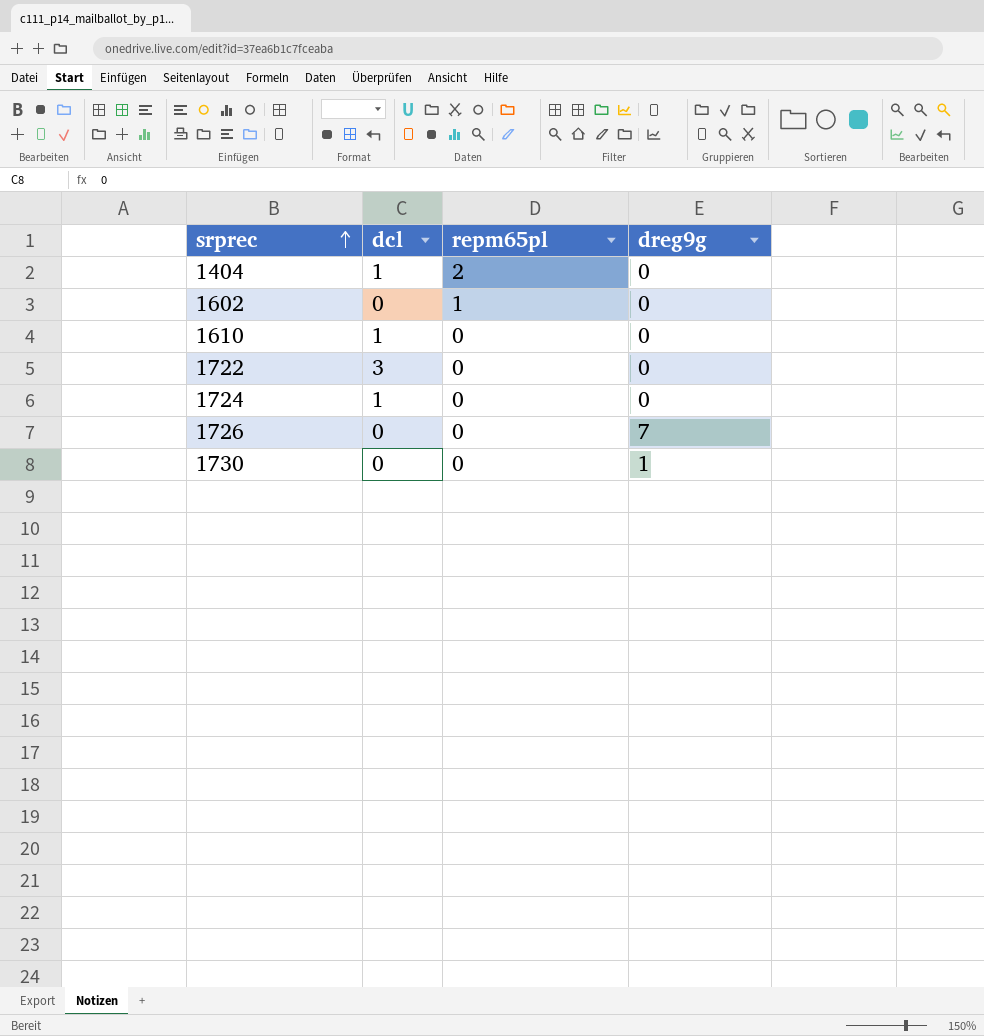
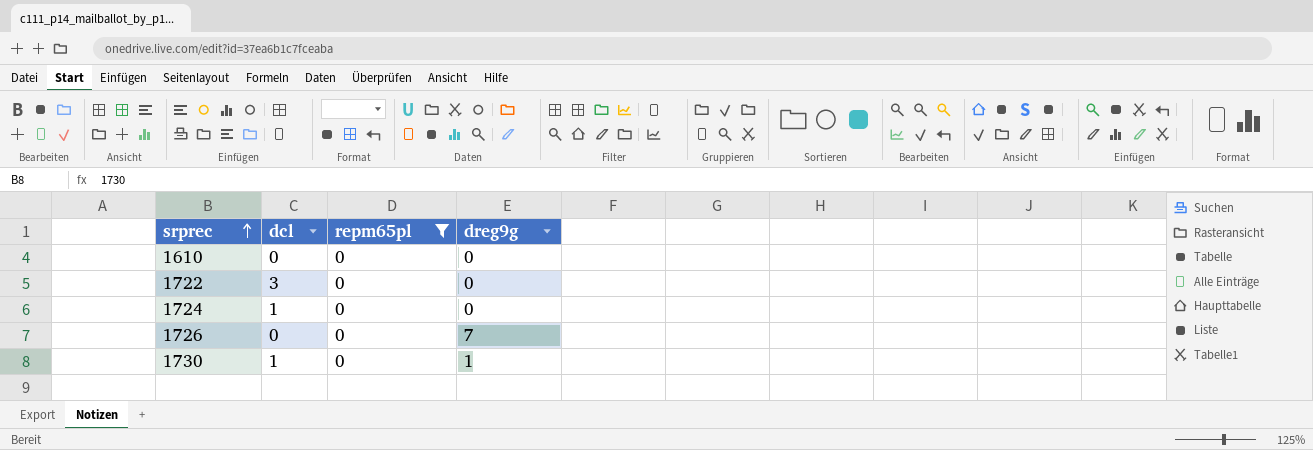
filter: none -> repm65pl = 0
1610 | dcl: 1 -> 0
1730 | dcl: 0 -> 1

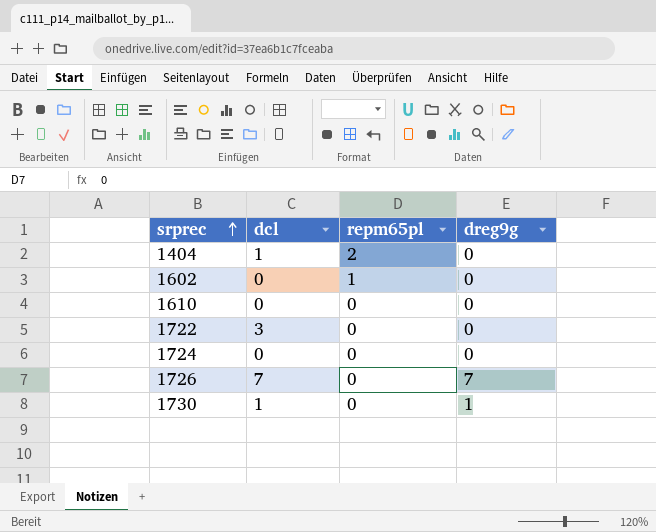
filter: repm65pl = 0 -> none
1724 | dcl: 1 -> 0
1726 | dcl: 0 -> 7

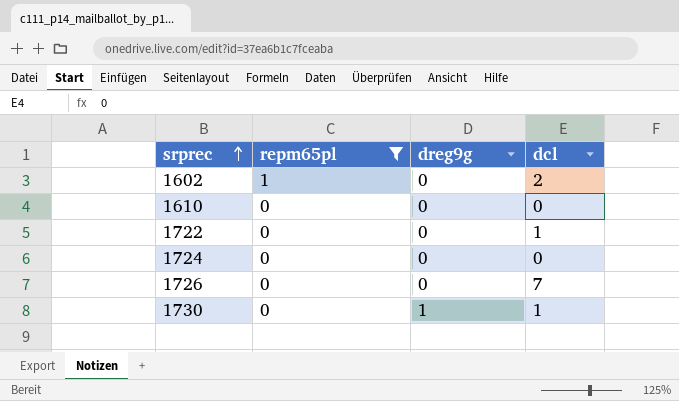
filter: none -> repm65pl != 2
column dcl | position: 2 -> 4
1602 | dcl: 0 -> 2
1722 | dcl: 3 -> 1
1726 | dreg9g: 7 -> 0

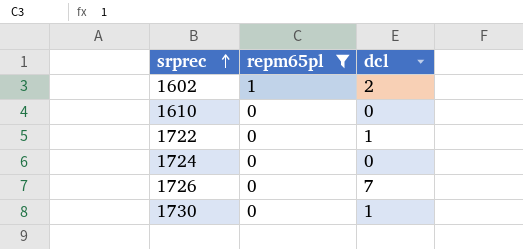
column dreg9g | position: 3 -> none

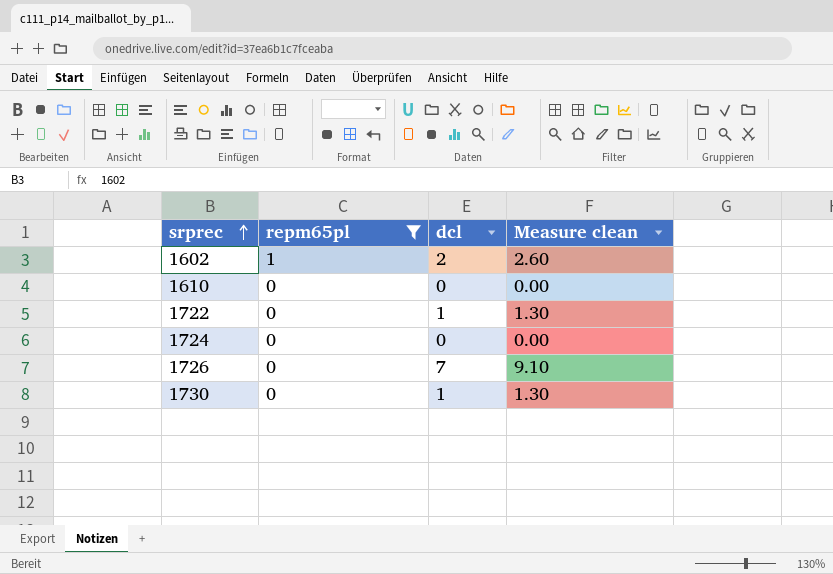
column Measure clean | formula: none -> [dcl] * 1.3

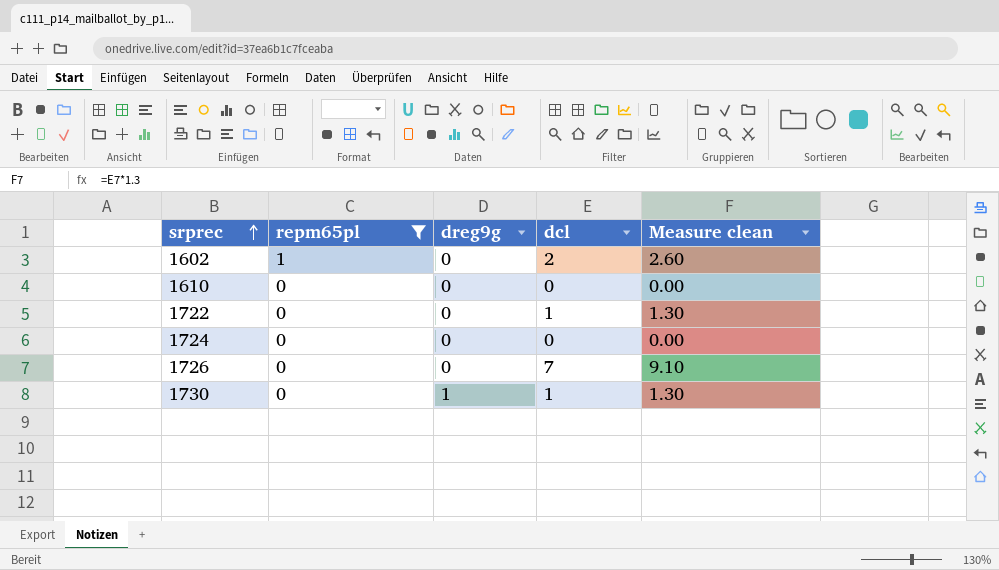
column dreg9g | position: none -> 3

